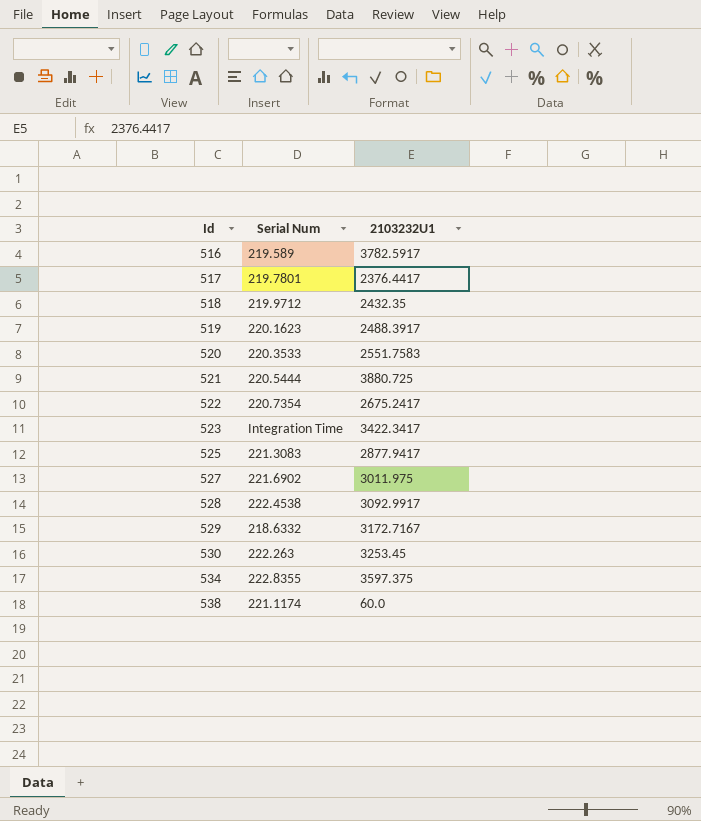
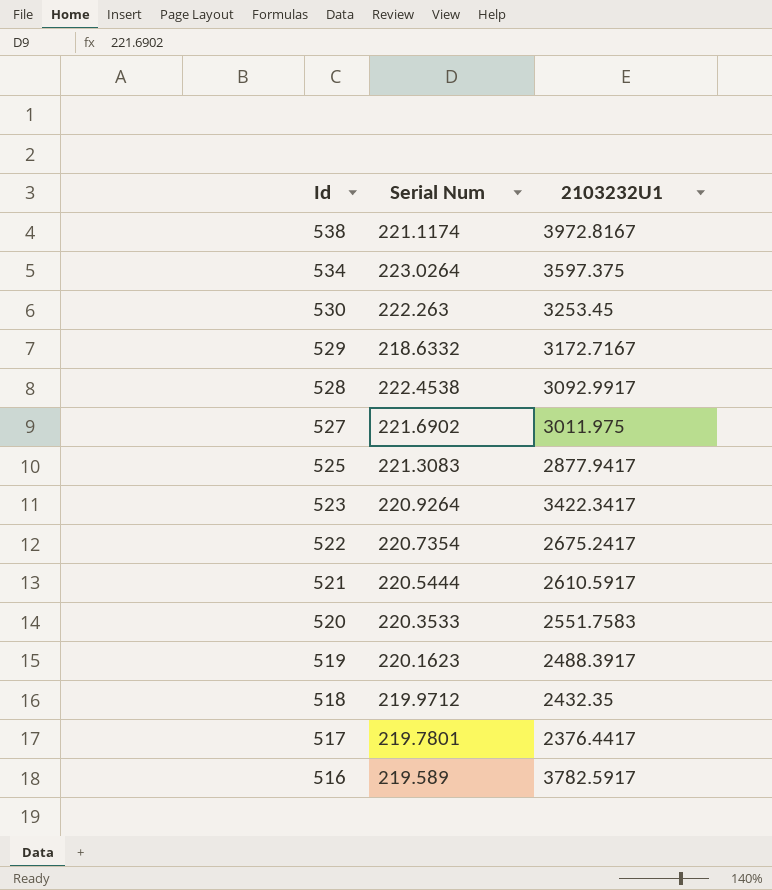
row order: Id ascending -> Id descending
538 | 2103232U1: 60.0 -> 3972.8167
534 | Serial Num: 222.8355 -> 223.0264
523 | Serial Num: Integration Time -> 220.9264
521 | 2103232U1: 3880.725 -> 2610.5917

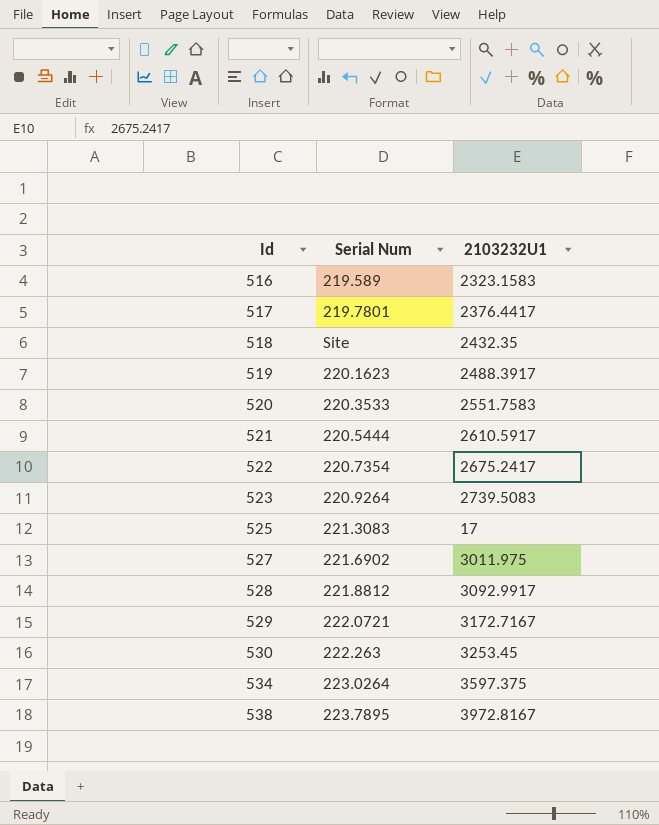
row order: Id descending -> Id ascending
516 | 2103232U1: 3782.5917 -> 2323.1583
518 | Serial Num: 219.9712 -> Site
523 | 2103232U1: 3422.3417 -> 2739.5083
525 | 2103232U1: 2877.9417 -> 17
528 | Serial Num: 222.4538 -> 221.8812
529 | Serial Num: 218.6332 -> 222.0721
538 | Serial Num: 221.1174 -> 223.7895

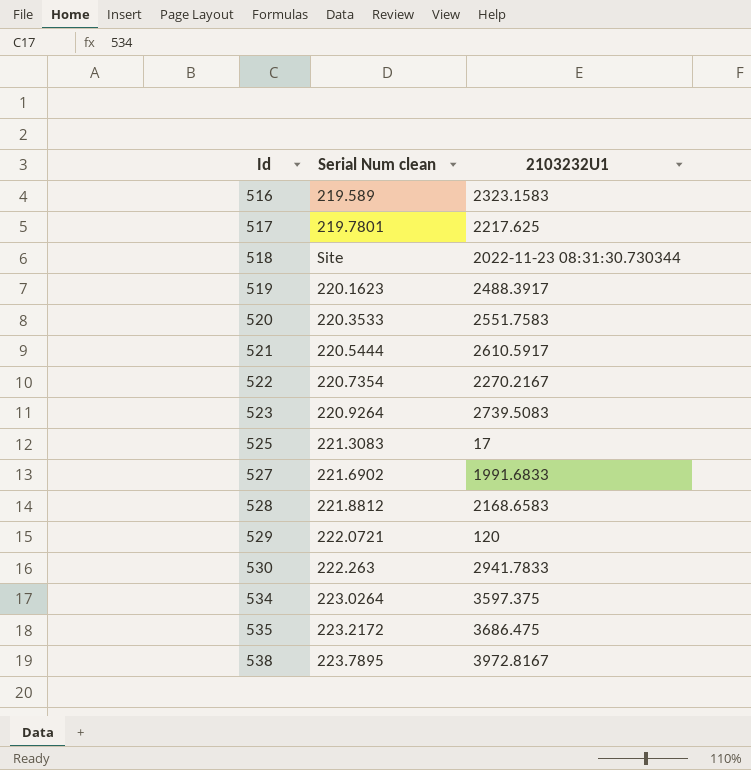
column name: Serial Num -> Serial Num clean
517 | 2103232U1: 2376.4417 -> 2217.625
518 | 2103232U1: 2432.35 -> 2022-11-23 08:31:30.730344
522 | 2103232U1: 2675.2417 -> 2270.2167
527 | 2103232U1: 3011.975 -> 1991.6833
528 | 2103232U1: 3092.9917 -> 2168.6583
529 | 2103232U1: 3172.7167 -> 120
530 | 2103232U1: 3253.45 -> 2941.7833
row 535: none -> 223.2172 | 3686.475

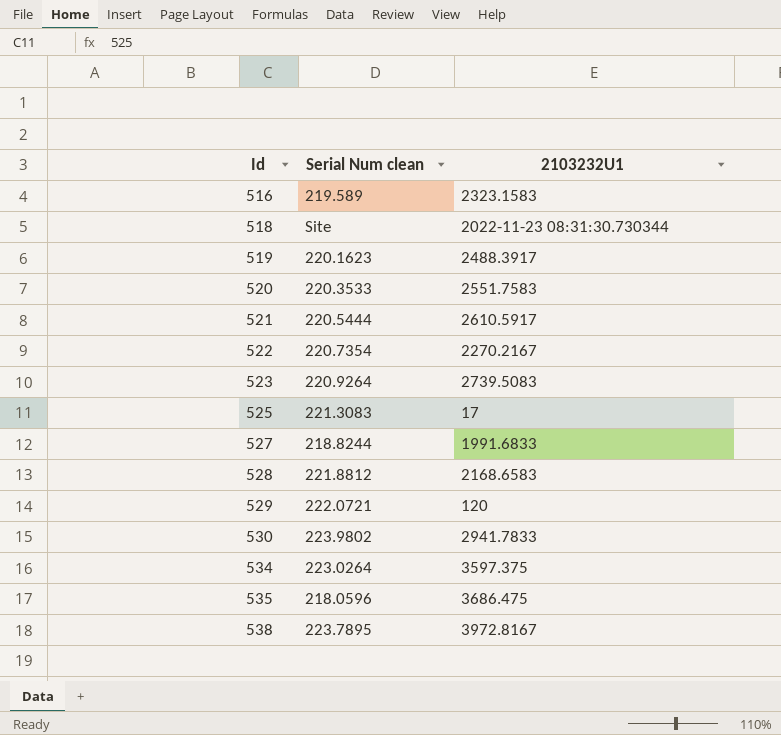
row 517: 219.7801 | 2217.625 -> none
527 | Serial Num clean: 221.6902 -> 218.8244
530 | Serial Num clean: 222.263 -> 223.9802
535 | Serial Num clean: 223.2172 -> 218.0596

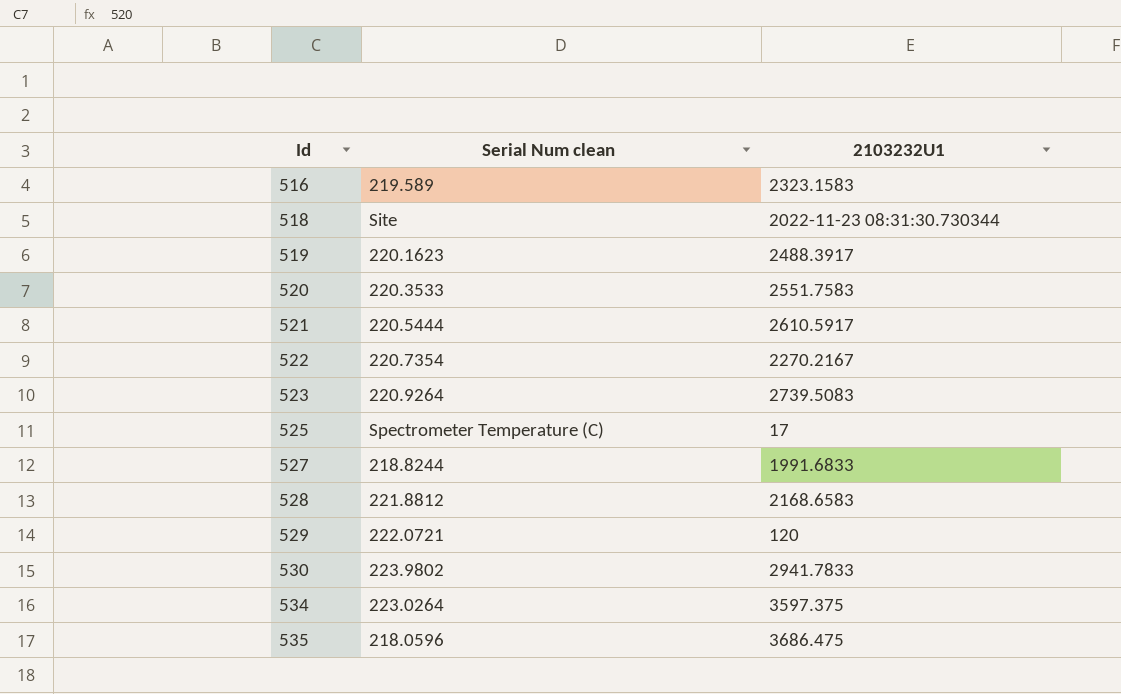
row 538: 223.7895 | 3972.8167 -> none
525 | Serial Num clean: 221.3083 -> Spectrometer Temperature (C)

